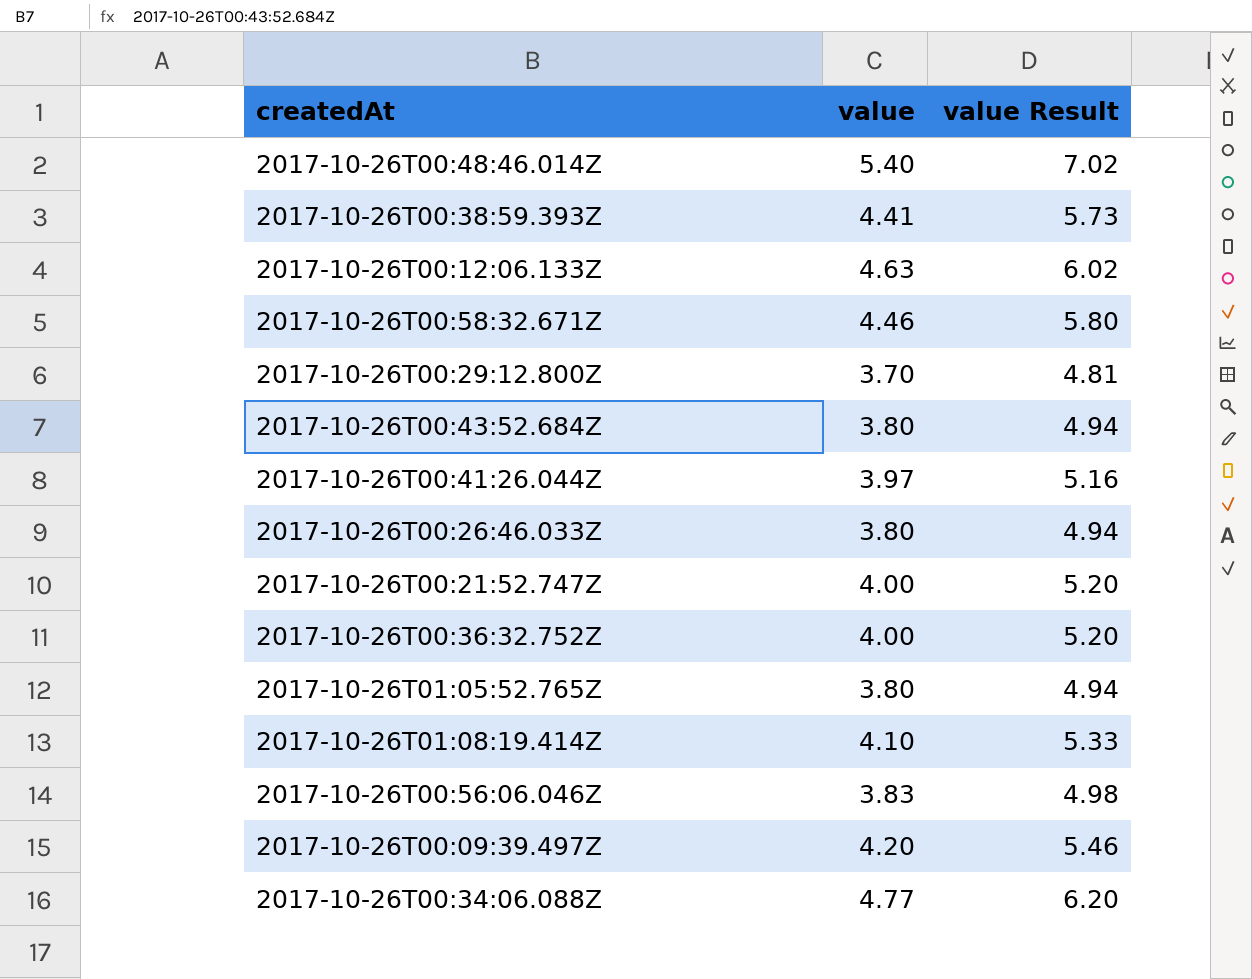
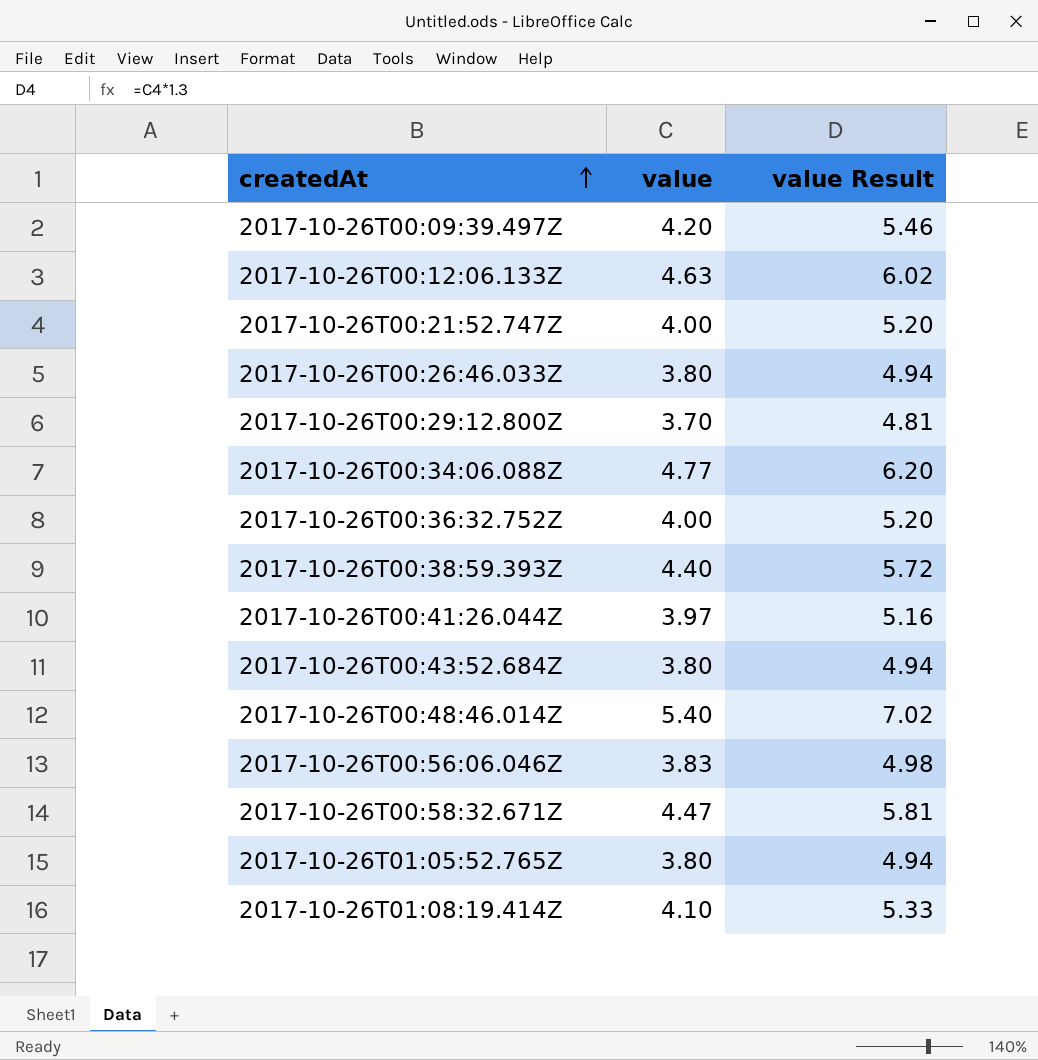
row order: none -> createdAt ascending
2017-10-26T00:38:59.393Z | value: 4.41 -> 4.40
2017-10-26T00:38:59.393Z | value Result: 5.73 -> 5.72
2017-10-26T00:58:32.671Z | value: 4.46 -> 4.47
2017-10-26T00:58:32.671Z | value Result: 5.80 -> 5.81

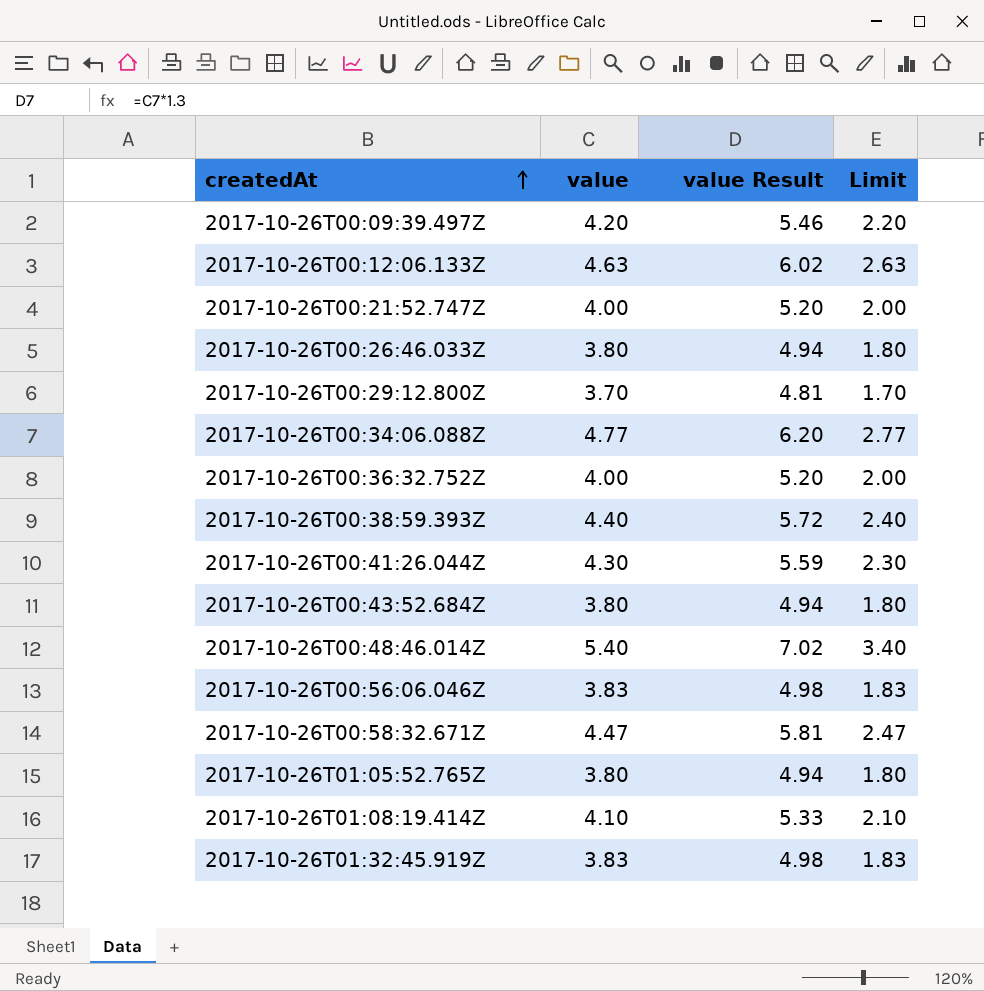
column Limit | formula: none -> [value] - 2
2017-10-26T00:41:26.044Z | value: 3.97 -> 4.30
2017-10-26T00:41:26.044Z | value Result: 5.16 -> 5.59
row 2017-10-26T01:32:45.919Z: none -> 3.83 | 4.98 | 1.83

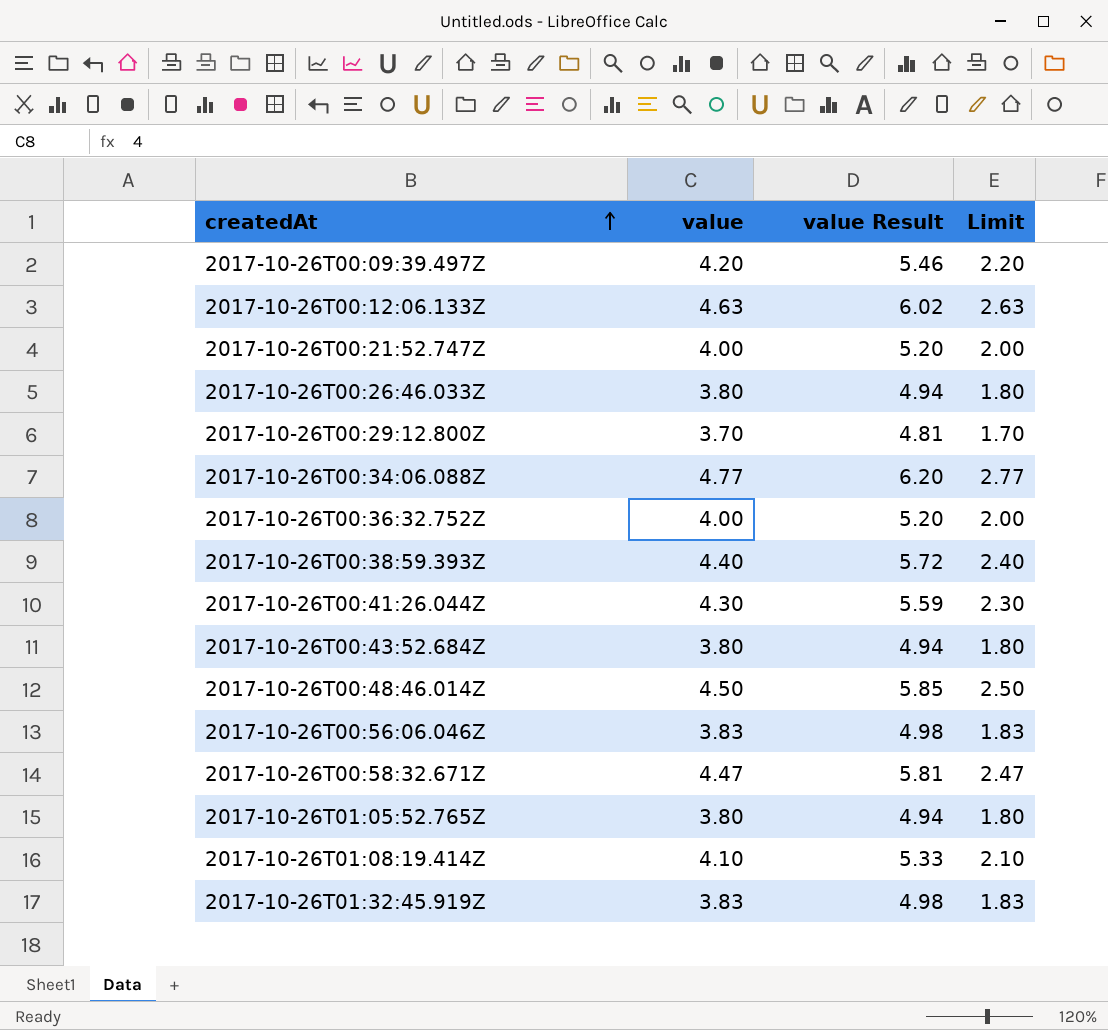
2017-10-26T00:48:46.014Z | value: 5.40 -> 4.50
2017-10-26T00:48:46.014Z | value Result: 7.02 -> 5.85
2017-10-26T00:48:46.014Z | Limit: 3.40 -> 2.50

